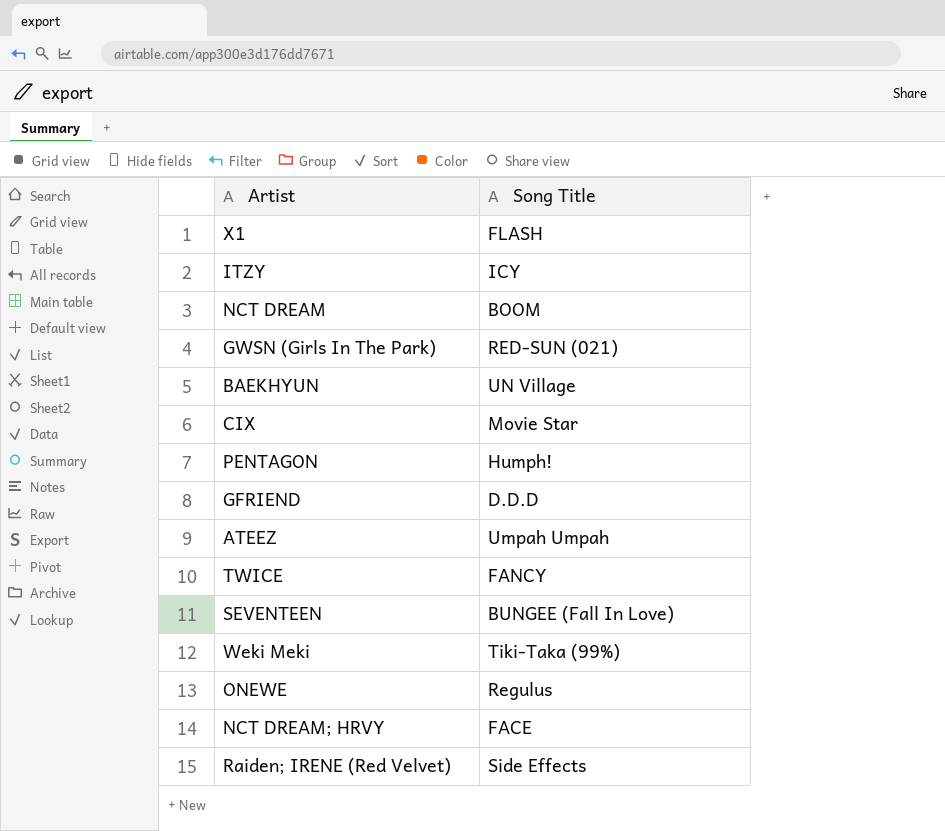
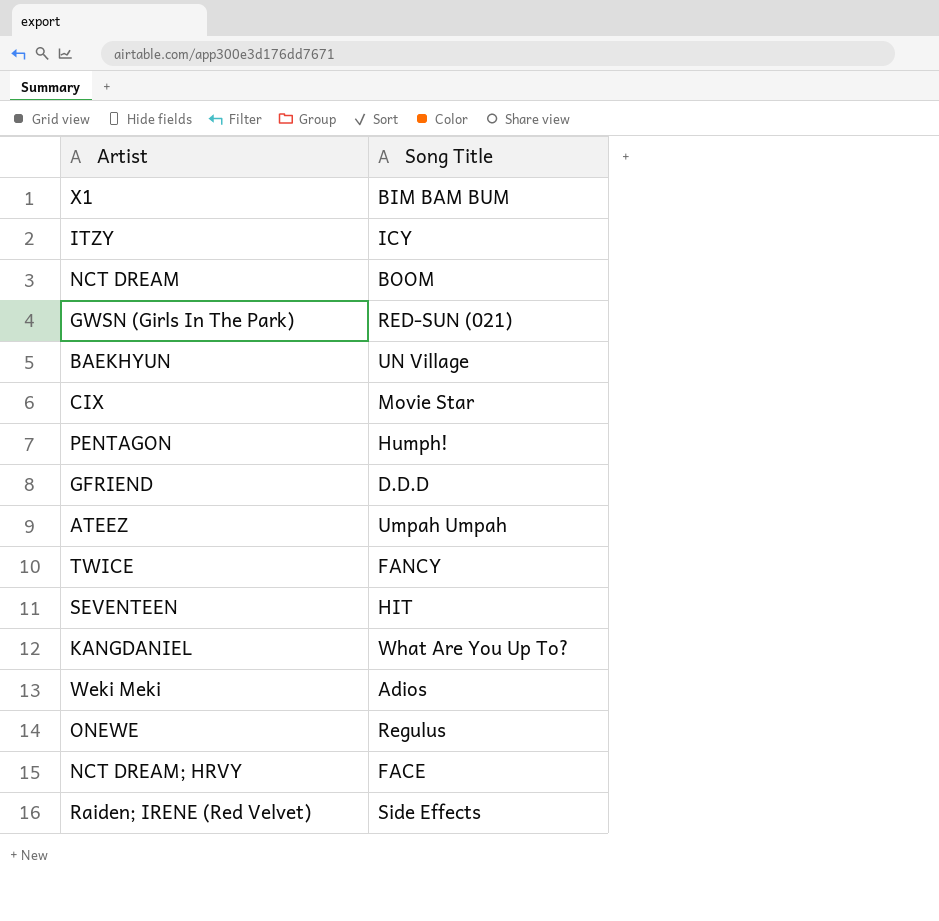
X1 | Song Title: FLASH -> BIM BAM BUM
SEVENTEEN | Song Title: BUNGEE (Fall In Love) -> HIT
row KANGDANIEL: none -> What Are You Up To?
Weki Meki | Song Title: Tiki-Taka (99%) -> Adios

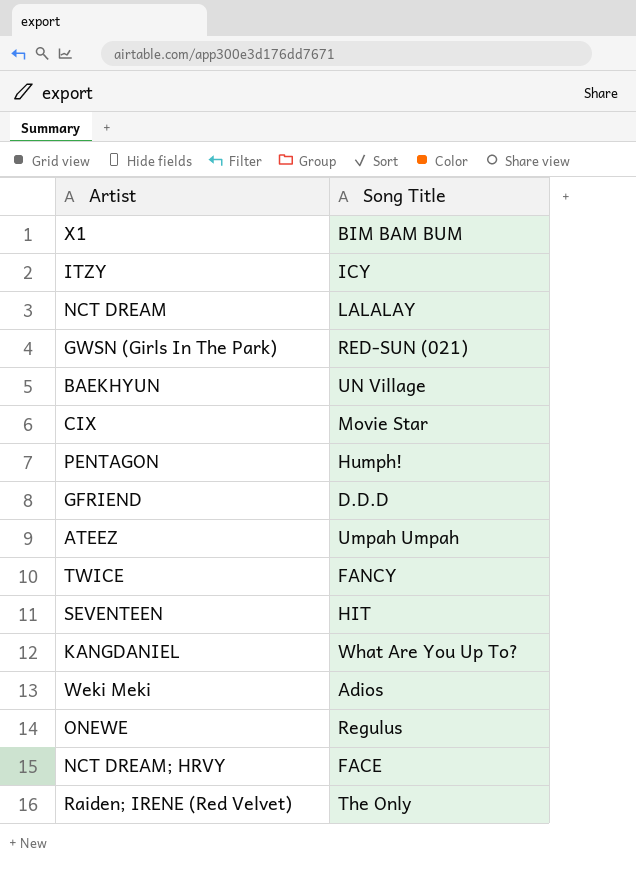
NCT DREAM | Song Title: BOOM -> LALALAY
Raiden; IRENE (Red Velvet) | Song Title: Side Effects -> The Only

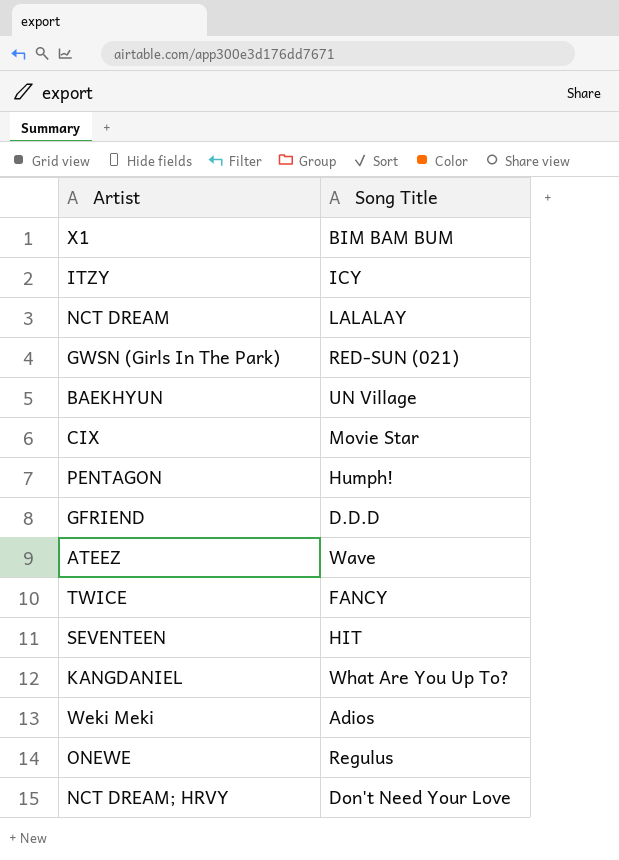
row Raiden; IRENE (Red Velvet): The Only -> none
ATEEZ | Song Title: Umpah Umpah -> Wave
NCT DREAM; HRVY | Song Title: FACE -> Don't Need Your Love

